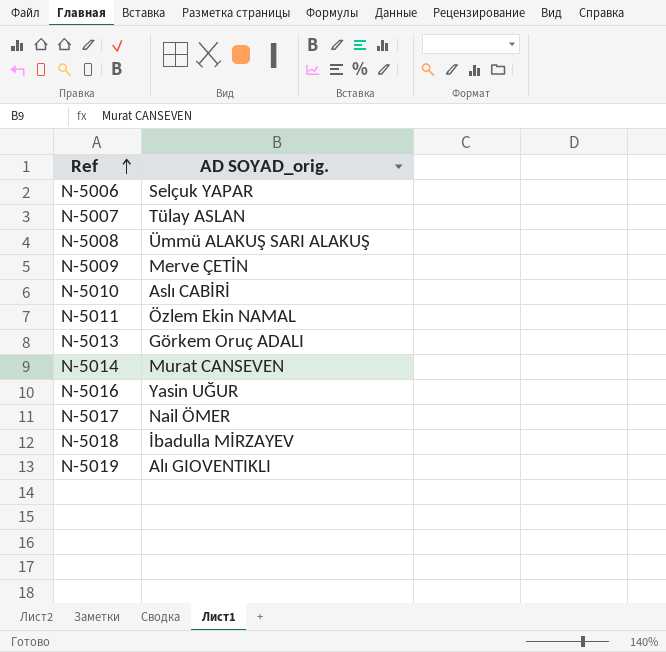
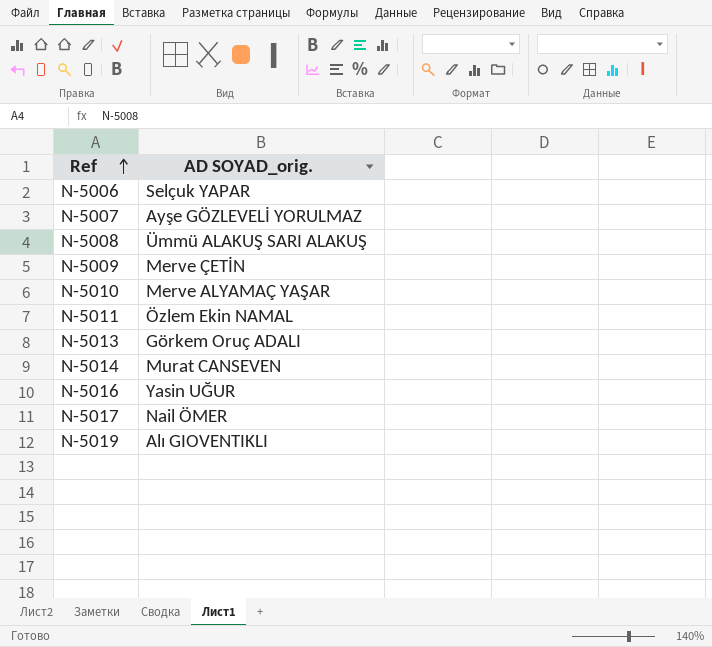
row N-5018: İbadulla MİRZAYEV -> none
N-5007 | AD SOYAD_orig.: Tülay ASLAN -> Ayşe GÖZLEVELİ YORULMAZ
N-5010 | AD SOYAD_orig.: Aslı CABİRİ -> Merve ALYAMAÇ YAŞAR

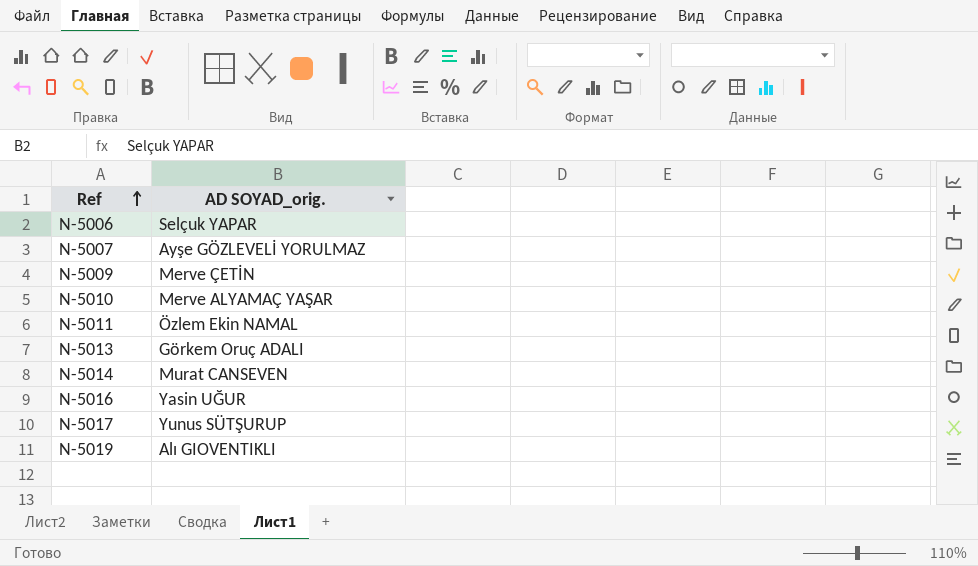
row N-5008: Ümmü ALAKUŞ SARI ALAKUŞ -> none
N-5017 | AD SOYAD_orig.: Nail ÖMER -> Yunus SÜTŞURUP

